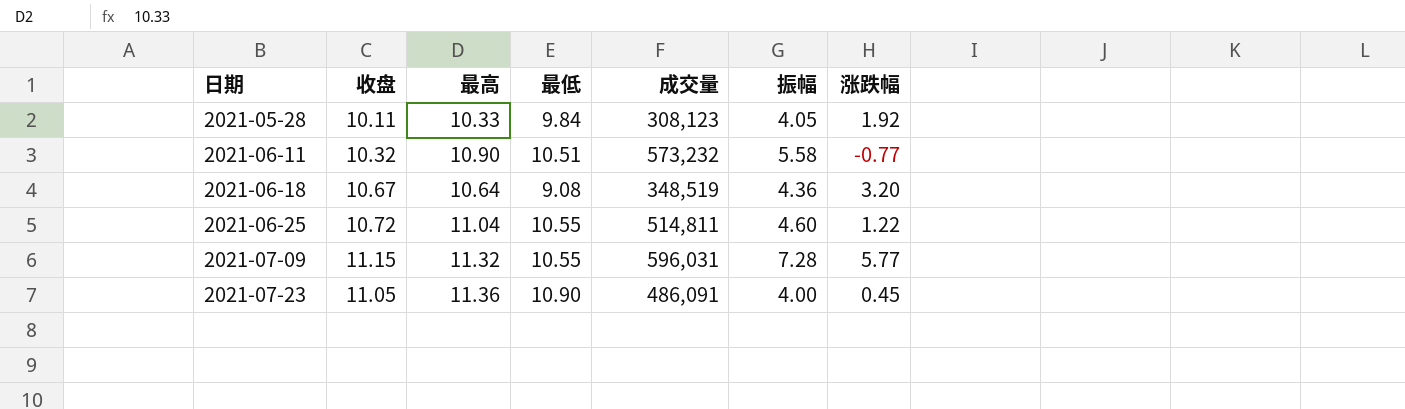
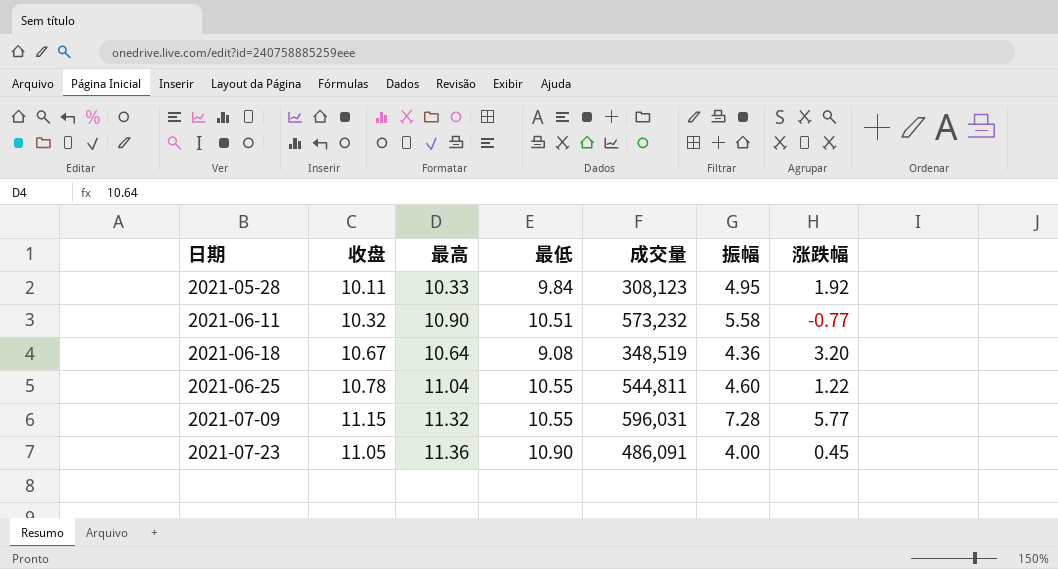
2021-05-28 | 振幅: 4.05 -> 4.95
2021-06-25 | 收盘: 10.72 -> 10.78
2021-06-25 | 成交量: 514,811 -> 544,811

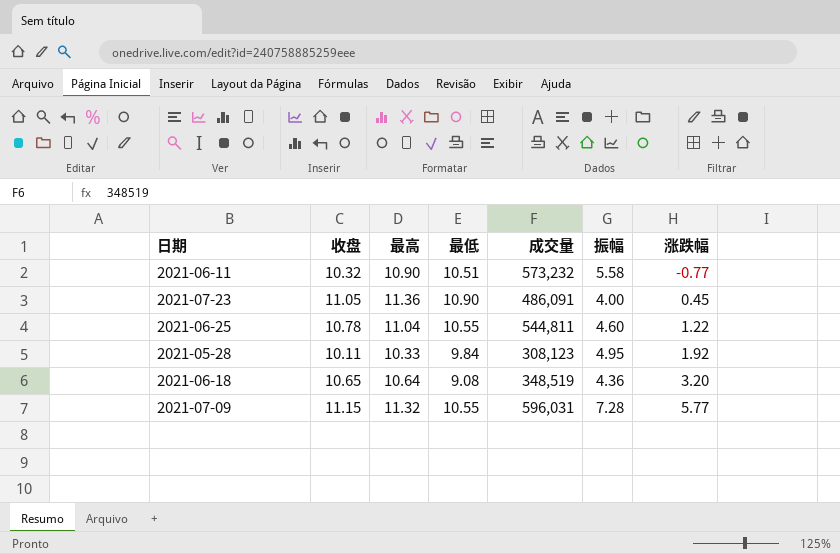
row order: 日期 ascending -> 涨跌幅 ascending
2021-06-18 | 收盘: 10.67 -> 10.65

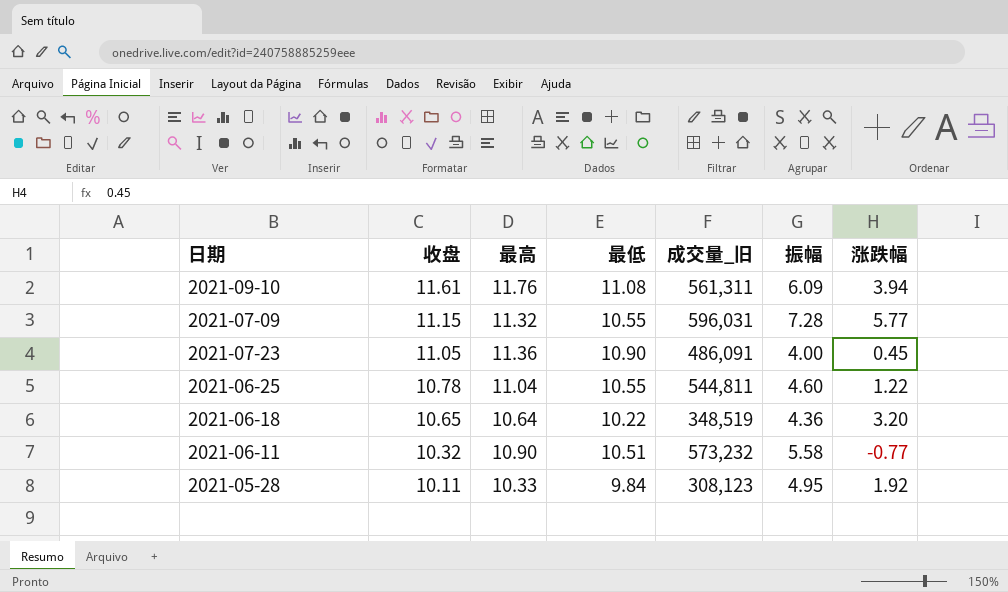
row order: 涨跌幅 ascending -> 收盘 descending
column name: 成交量 -> 成交量_旧
row 2021-09-10: none -> 11.61 | 11.76 | 11.08 | 561,311 | 6.09 | 3.94
2021-06-18 | 最低: 9.08 -> 10.22

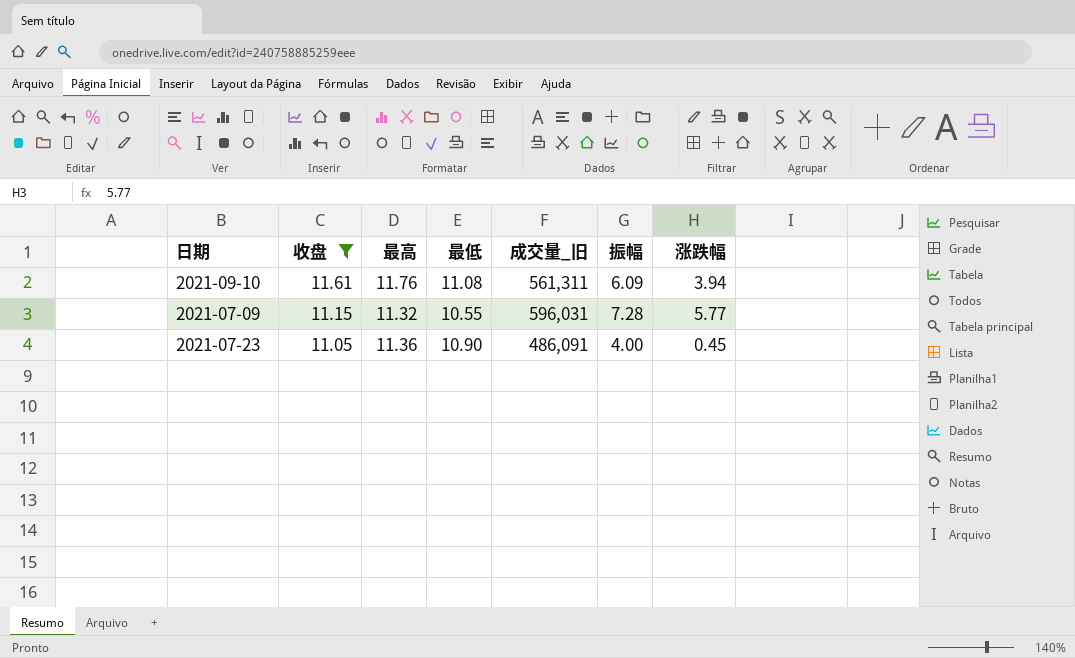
filter: none -> 收盘 >= 11.05

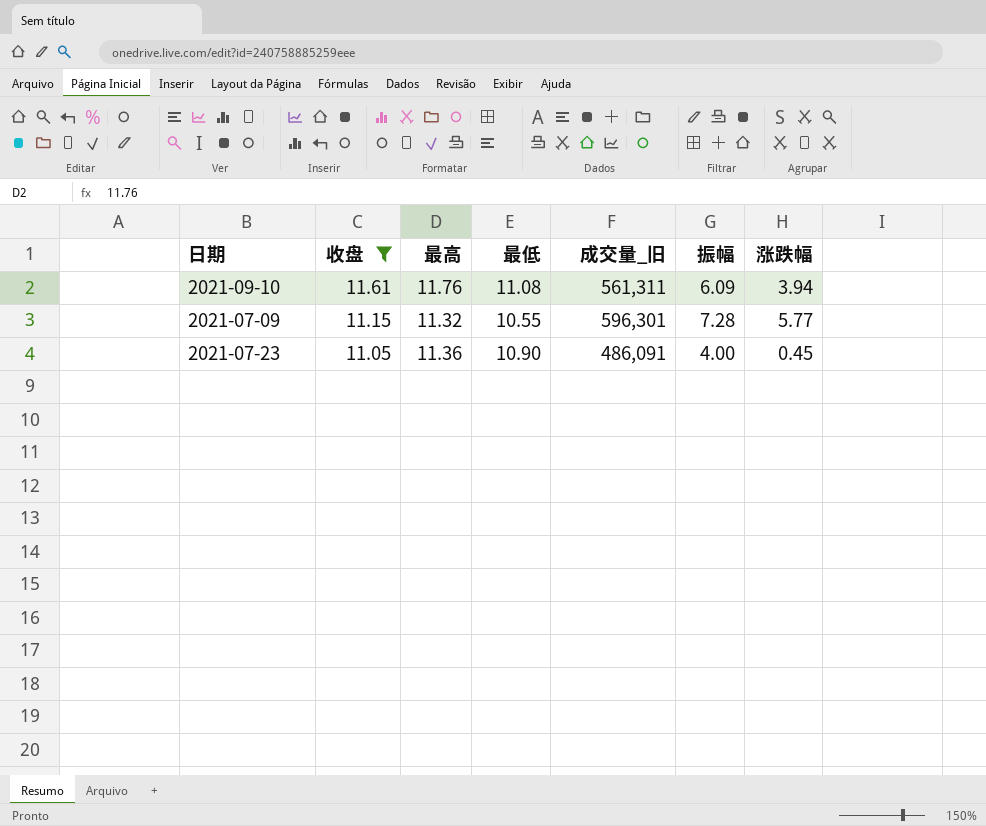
2021-07-09 | 成交量_旧: 596,031 -> 596,301

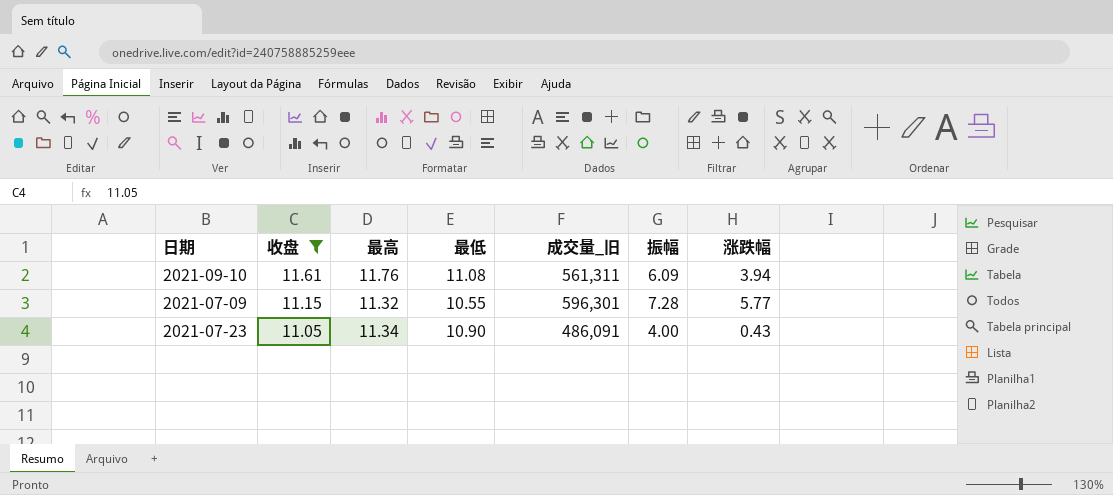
2021-07-23 | 最高: 11.36 -> 11.34
2021-07-23 | 涨跌幅: 0.45 -> 0.43

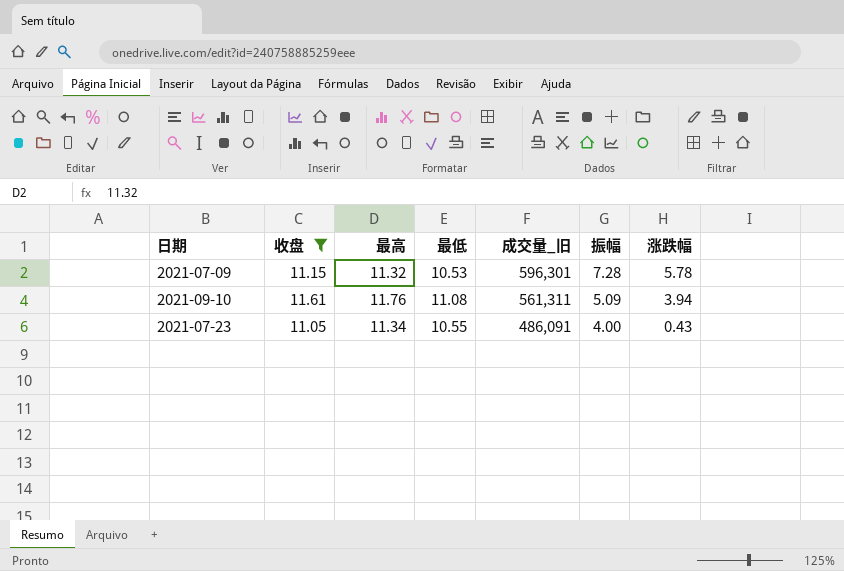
row order: 收盘 descending -> 成交量_旧 descending
2021-07-09 | 最低: 10.55 -> 10.53
2021-07-09 | 涨跌幅: 5.77 -> 5.78
2021-09-10 | 振幅: 6.09 -> 5.09
2021-07-23 | 最低: 10.90 -> 10.55

